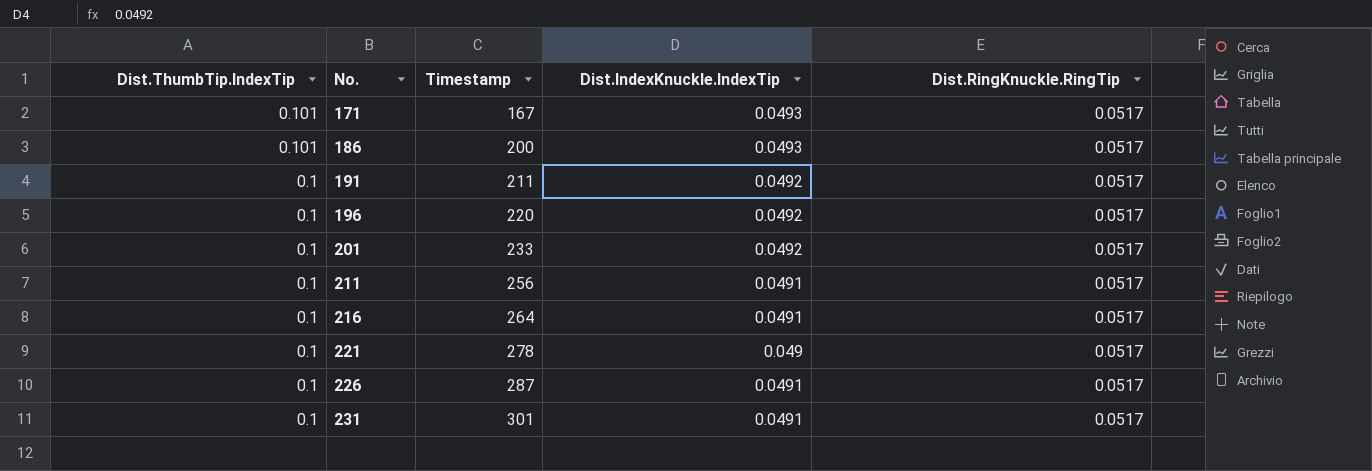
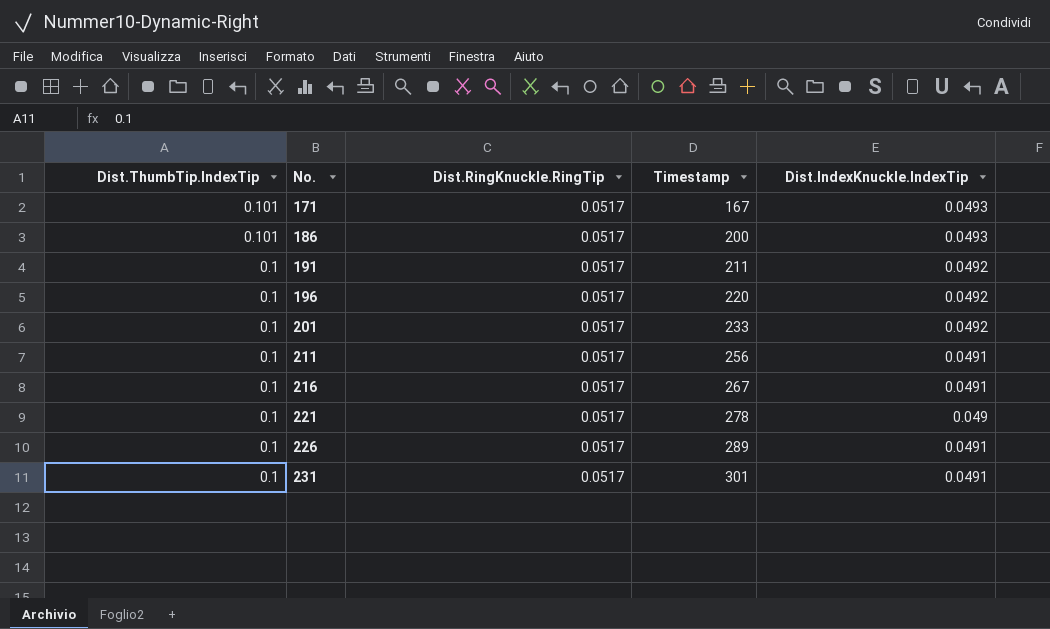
column Dist.RingKnuckle.RingTip | position: 5 -> 3
216 | Timestamp: 264 -> 267
226 | Timestamp: 287 -> 289

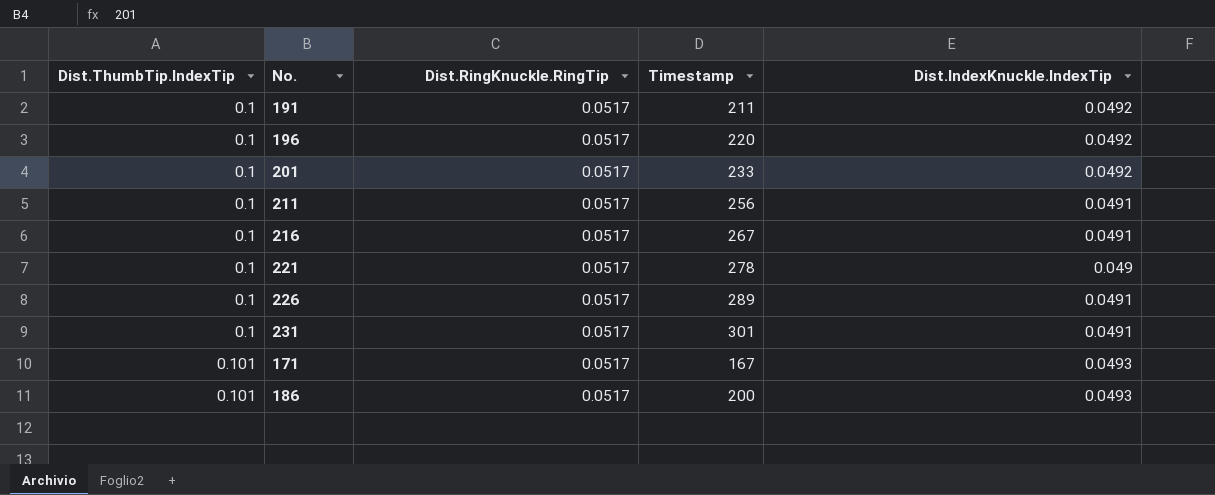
row order: Dist.ThumbTip.IndexTip descending -> Dist.ThumbTip.IndexTip ascending

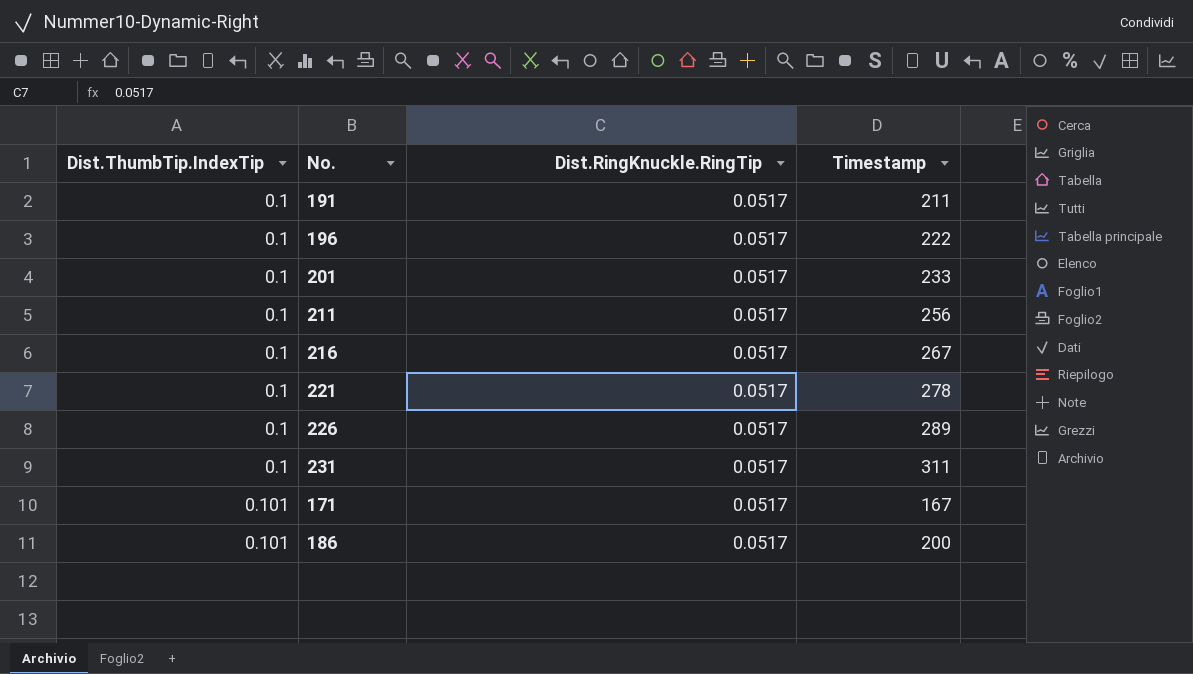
column Dist.IndexKnuckle.IndexTip | position: 5 -> none
196 | Timestamp: 220 -> 222
231 | Timestamp: 301 -> 311

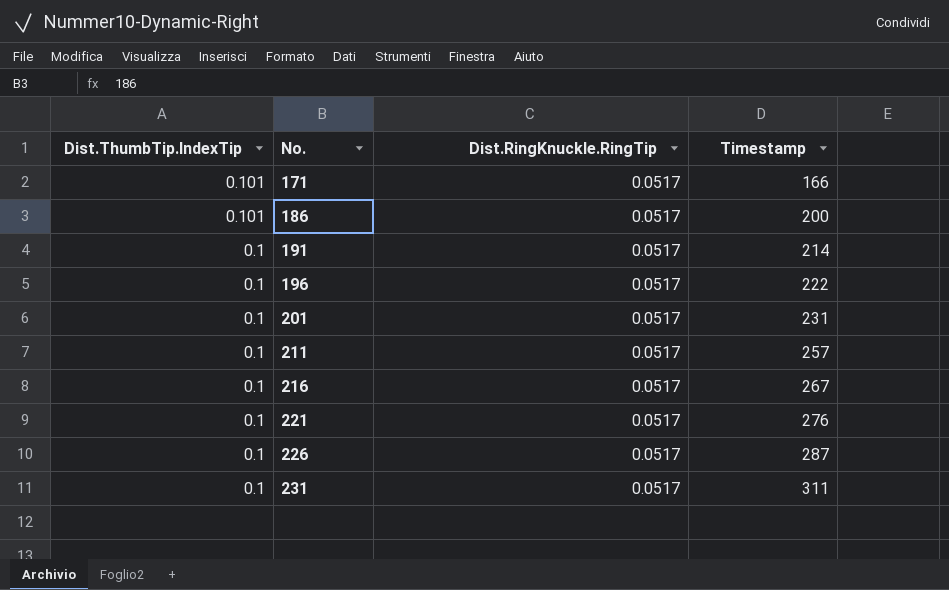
row order: Dist.ThumbTip.IndexTip ascending -> Dist.ThumbTip.IndexTip descending
171 | Timestamp: 167 -> 166
191 | Timestamp: 211 -> 214
201 | Timestamp: 233 -> 231
211 | Timestamp: 256 -> 257
221 | Timestamp: 278 -> 276
226 | Timestamp: 289 -> 287

